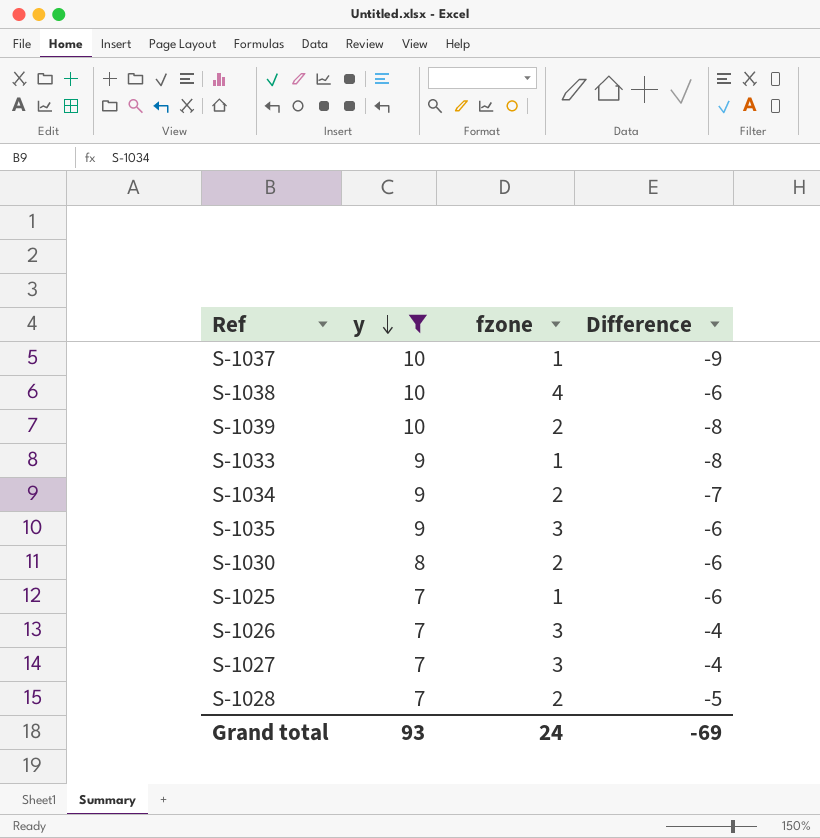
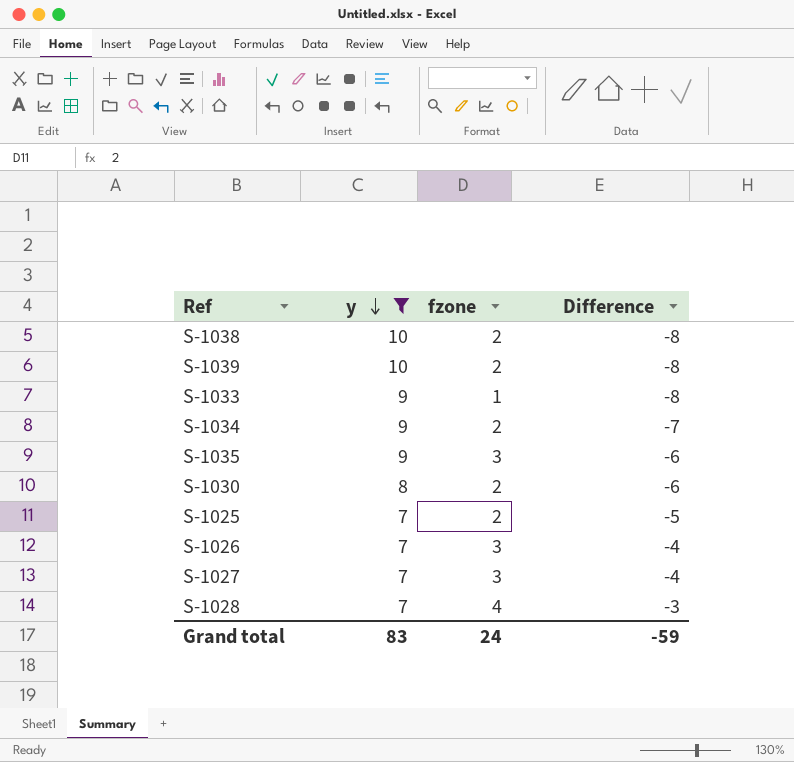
row S-1037: 10 | 1 | -9 -> none
S-1038 | fzone: 4 -> 2
S-1038 | Difference: -6 -> -8
S-1025 | fzone: 1 -> 2
S-1025 | Difference: -6 -> -5
S-1028 | fzone: 2 -> 4
S-1028 | Difference: -5 -> -3
Grand total | y: 93 -> 83
Grand total | Difference: -69 -> -59

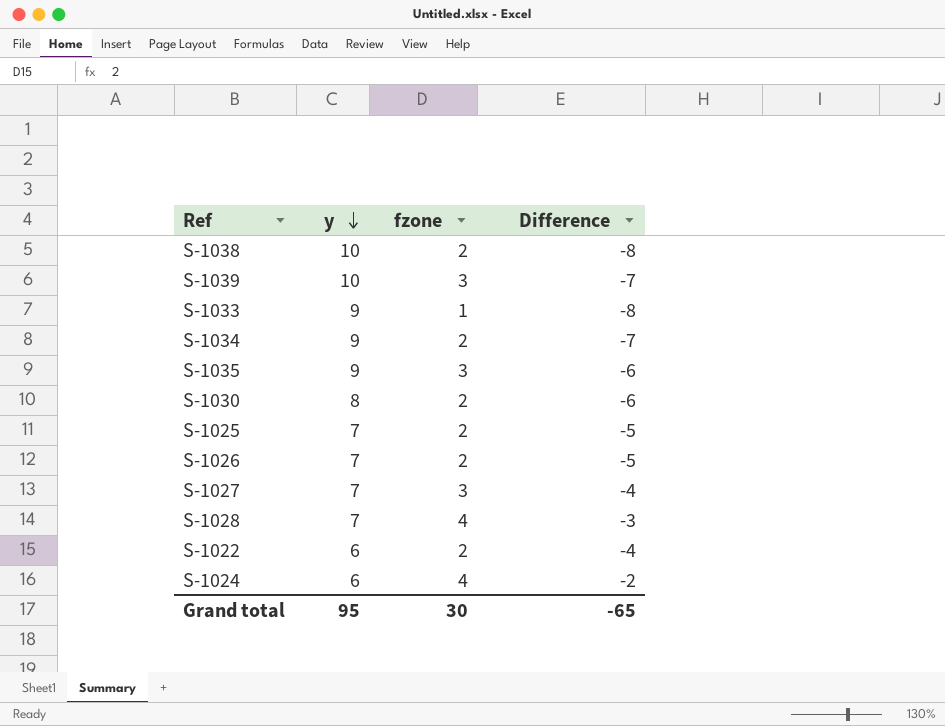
filter: y != 6 -> none
S-1039 | fzone: 2 -> 3
S-1039 | Difference: -8 -> -7
S-1026 | fzone: 3 -> 2
S-1026 | Difference: -4 -> -5
Grand total | y: 83 -> 95
Grand total | fzone: 24 -> 30
Grand total | Difference: -59 -> -65

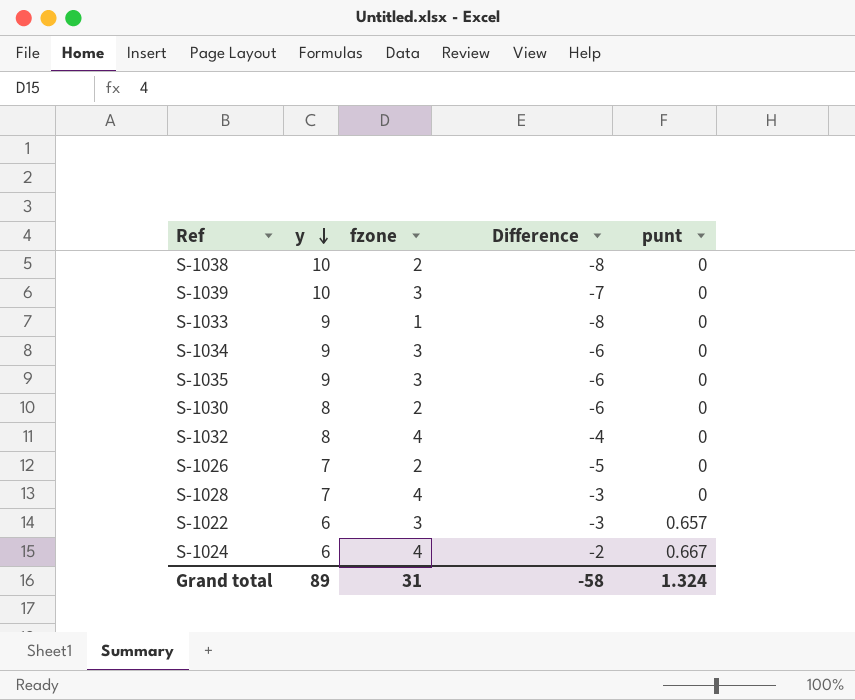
column punt | position: none -> 5
row S-1025: 7 | 2 | -5 -> none
row S-1027: 7 | 3 | -4 -> none
S-1034 | fzone: 2 -> 3
S-1034 | Difference: -7 -> -6
row S-1032: none -> 8 | 4 | -4 | 0
S-1022 | fzone: 2 -> 3
S-1022 | Difference: -4 -> -3
Grand total | y: 95 -> 89
Grand total | fzone: 30 -> 31
Grand total | Difference: -65 -> -58

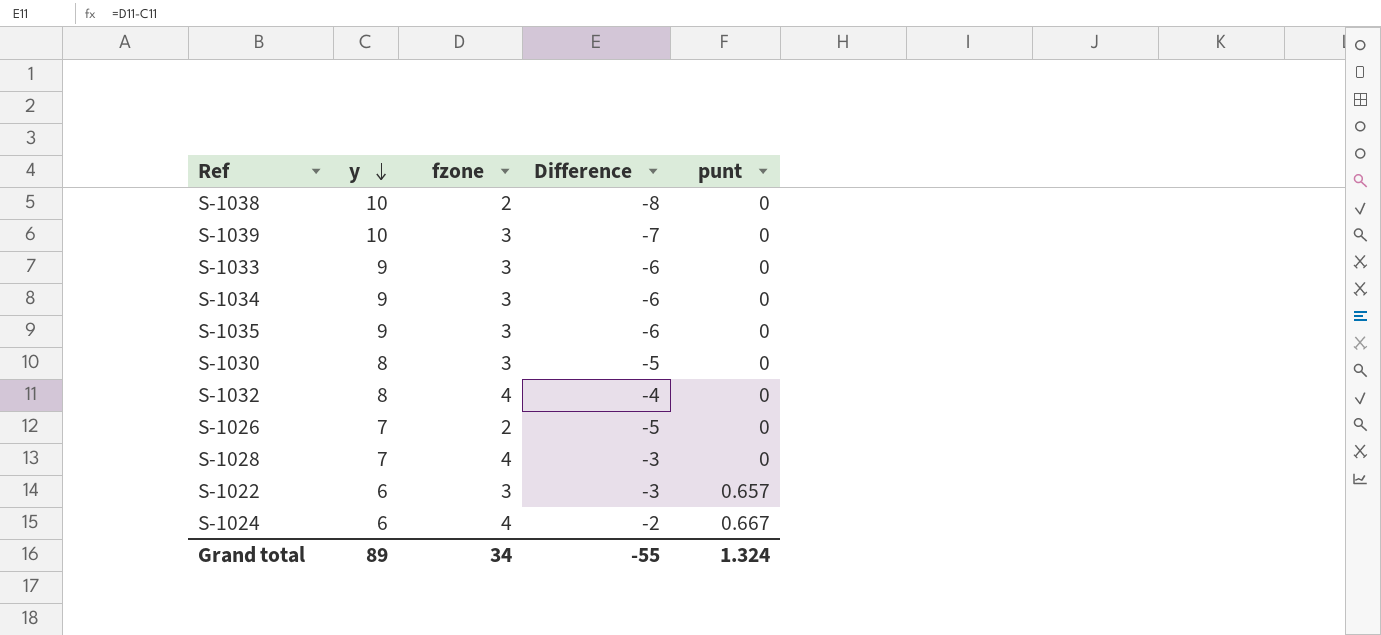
S-1033 | fzone: 1 -> 3
S-1033 | Difference: -8 -> -6
S-1030 | fzone: 2 -> 3
S-1030 | Difference: -6 -> -5
Grand total | fzone: 31 -> 34
Grand total | Difference: -58 -> -55

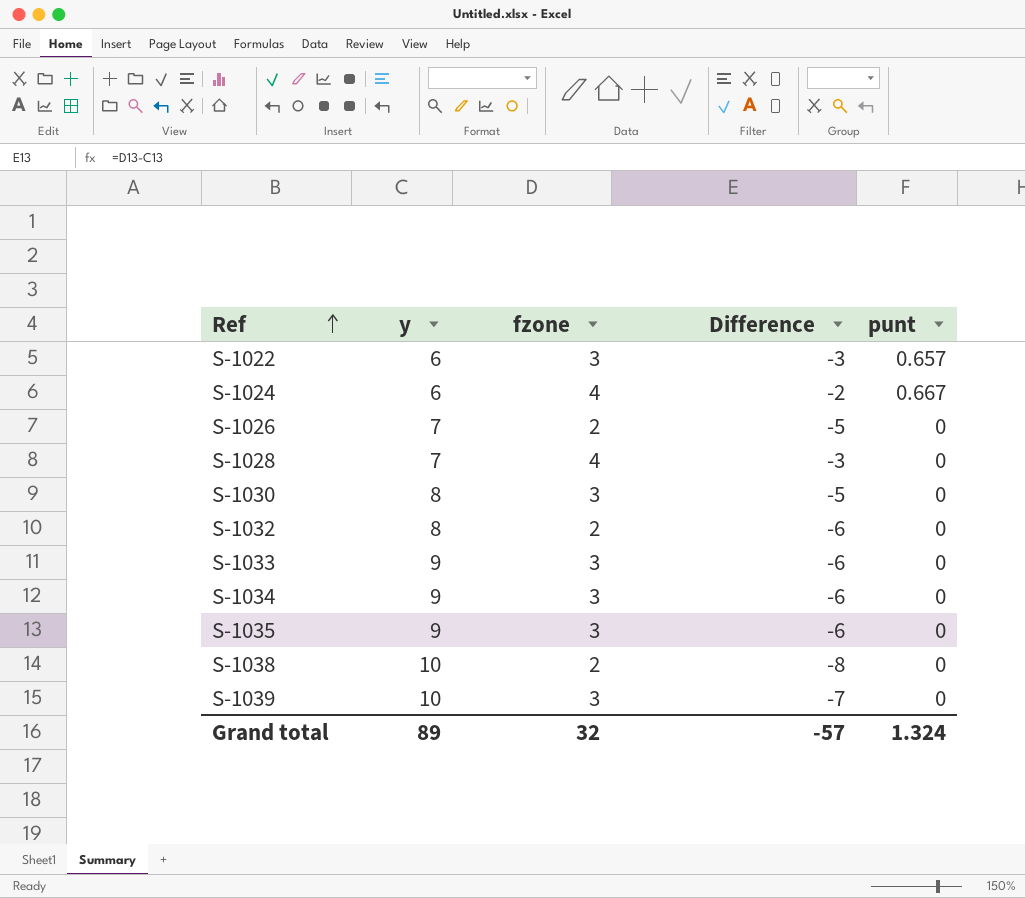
row order: y descending -> Ref ascending
S-1032 | fzone: 4 -> 2
S-1032 | Difference: -4 -> -6
Grand total | fzone: 34 -> 32
Grand total | Difference: -55 -> -57

